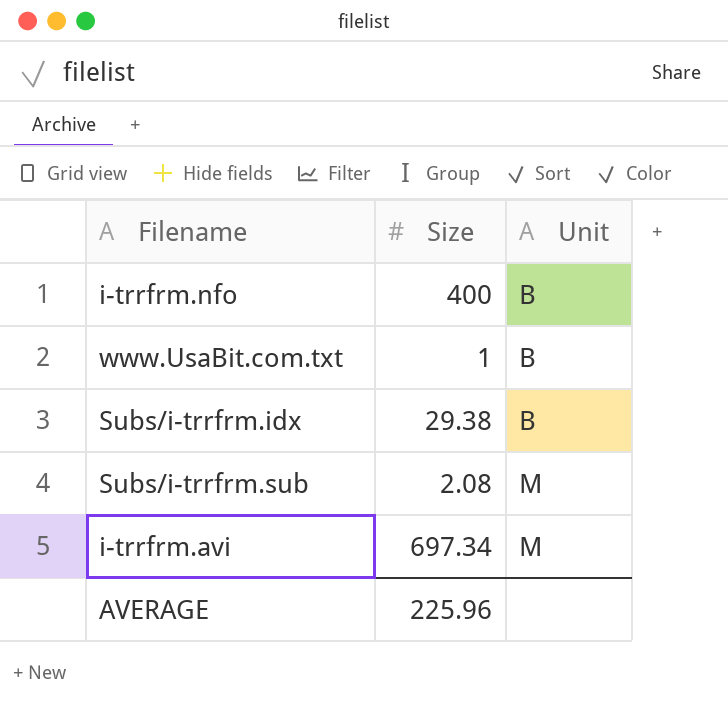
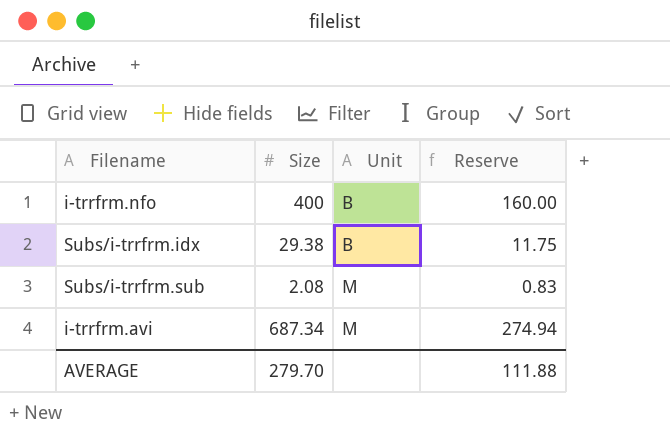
column Reserve | formula: none -> [Size] * 0.4
row www.UsaBit.com.txt: 1 | B -> none
i-trrfrm.avi | Size: 697.34 -> 687.34
AVERAGE | Size: 225.96 -> 279.70

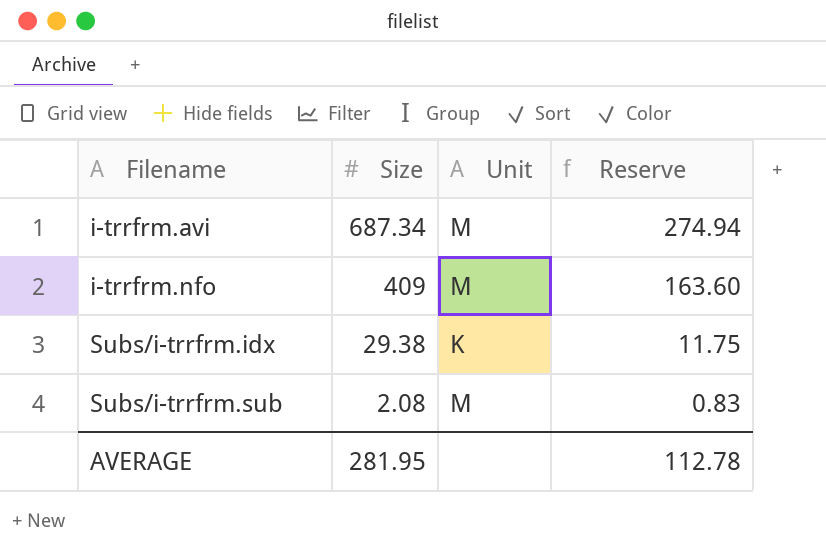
row order: Unit ascending -> Filename ascending
i-trrfrm.nfo | Size: 400 -> 409
i-trrfrm.nfo | Unit: B -> M
i-trrfrm.nfo | Reserve: 160.00 -> 163.60
Subs/i-trrfrm.idx | Unit: B -> K
AVERAGE | Size: 279.70 -> 281.95
AVERAGE | Reserve: 111.88 -> 112.78

